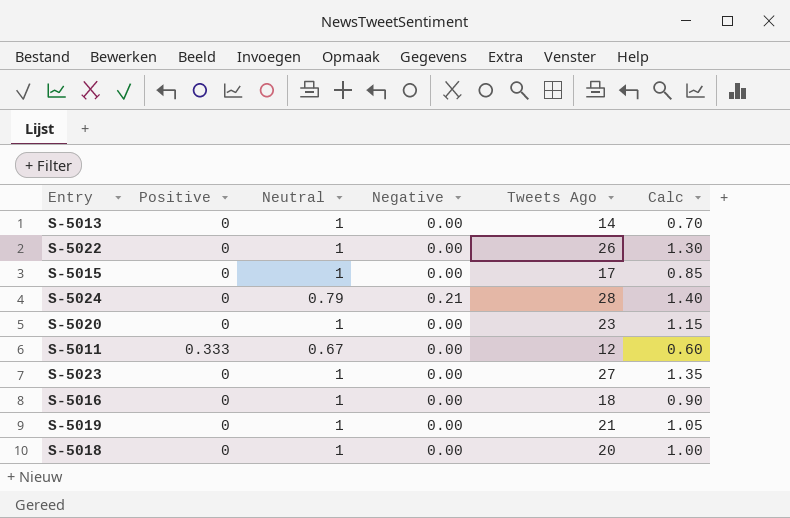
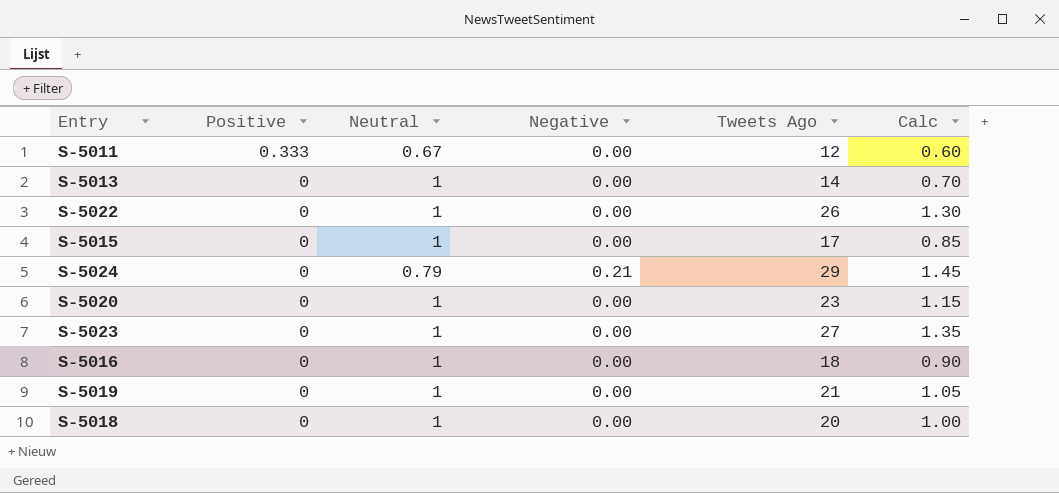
row order: none -> Positive descending
S-5024 | Tweets Ago: 28 -> 29
S-5024 | Calc: 1.40 -> 1.45

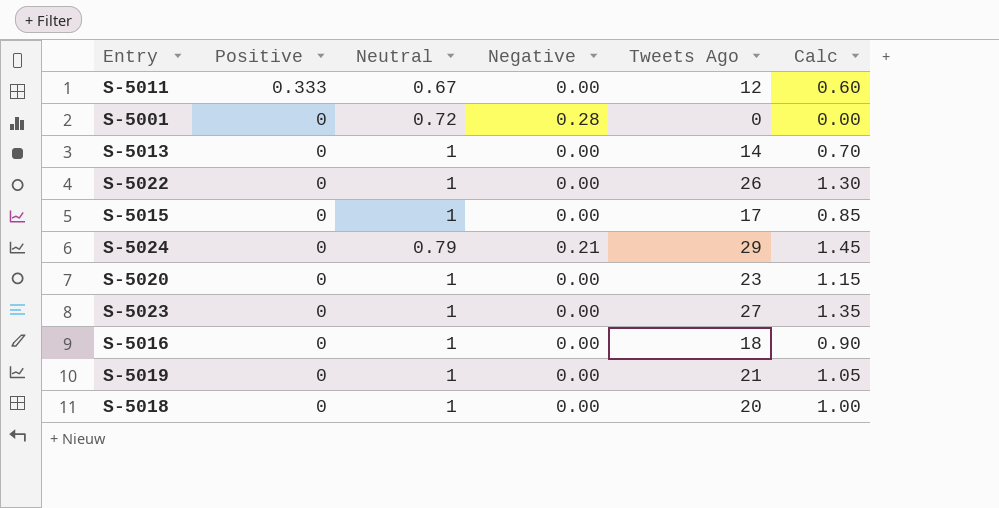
row S-5001: none -> 0 | 0.72 | 0.28 | 0 | 0.00

